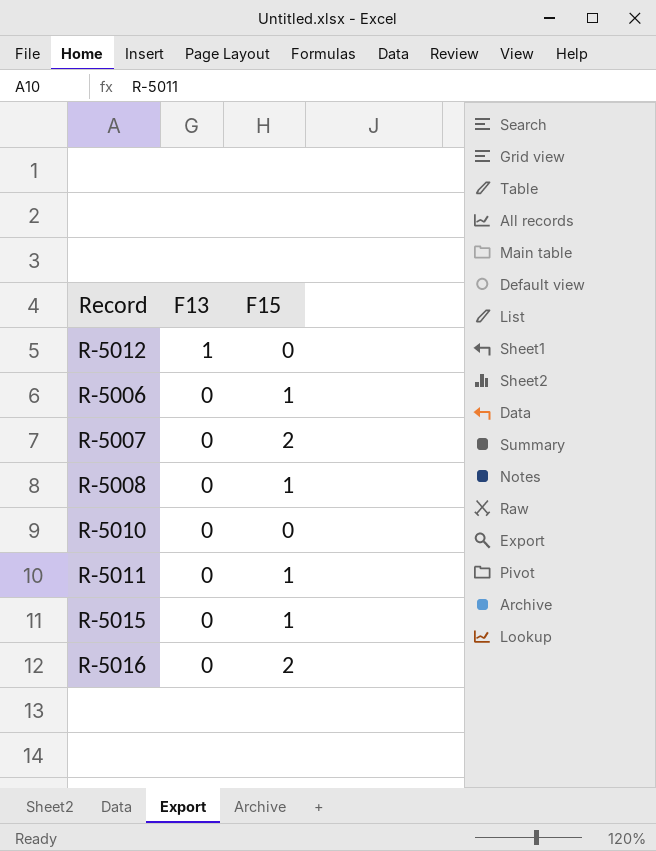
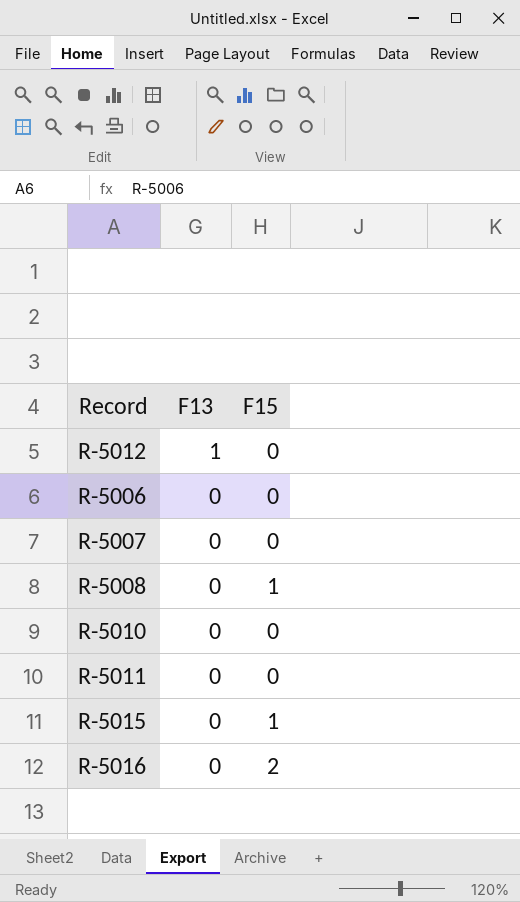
R-5006 | F15: 1 -> 0
R-5007 | F15: 2 -> 0
R-5011 | F15: 1 -> 0

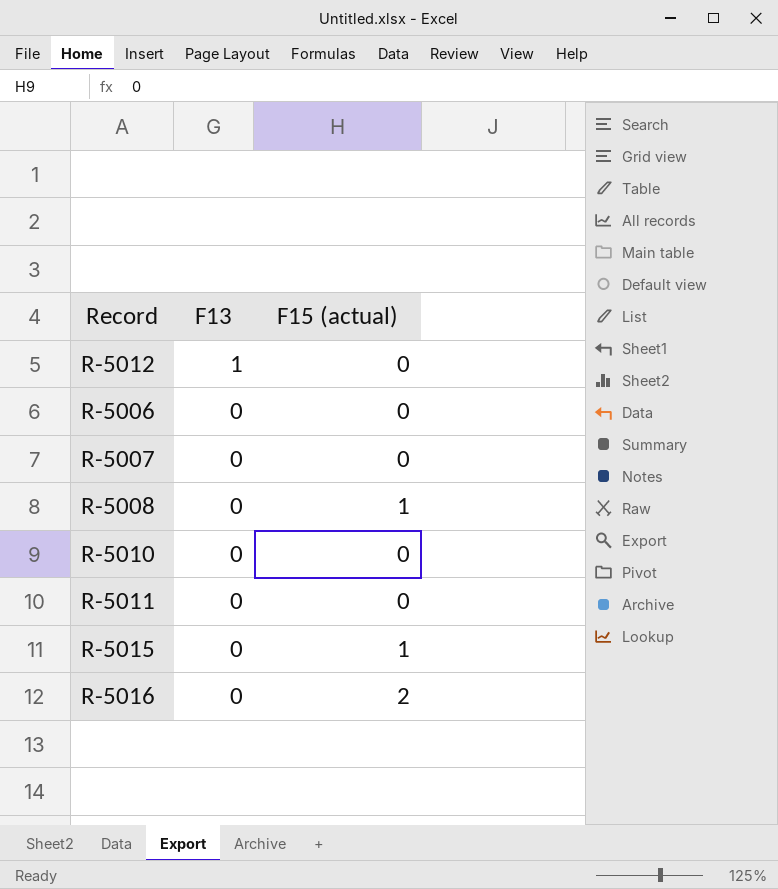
column name: F15 -> F15 (actual)

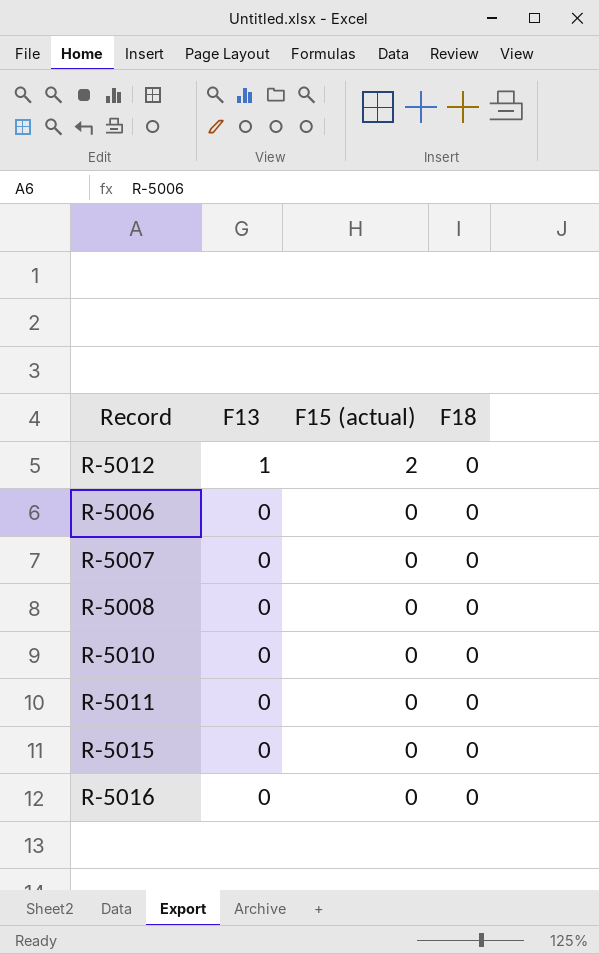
column F18 | position: none -> 4
R-5012 | F15 (actual): 0 -> 2
R-5008 | F15 (actual): 1 -> 0
R-5015 | F15 (actual): 1 -> 0
R-5016 | F15 (actual): 2 -> 0

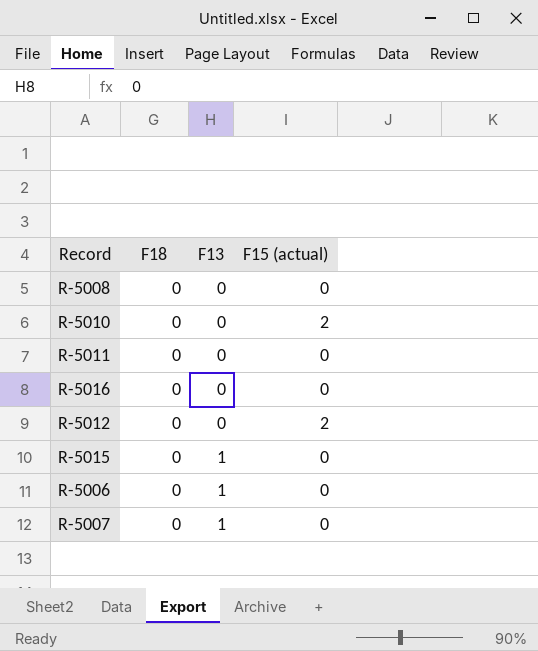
row order: F13 descending -> F13 ascending
column F18 | position: 4 -> 2
R-5010 | F15 (actual): 0 -> 2
R-5012 | F13: 1 -> 0
R-5015 | F13: 0 -> 1
R-5006 | F13: 0 -> 1
R-5007 | F13: 0 -> 1

